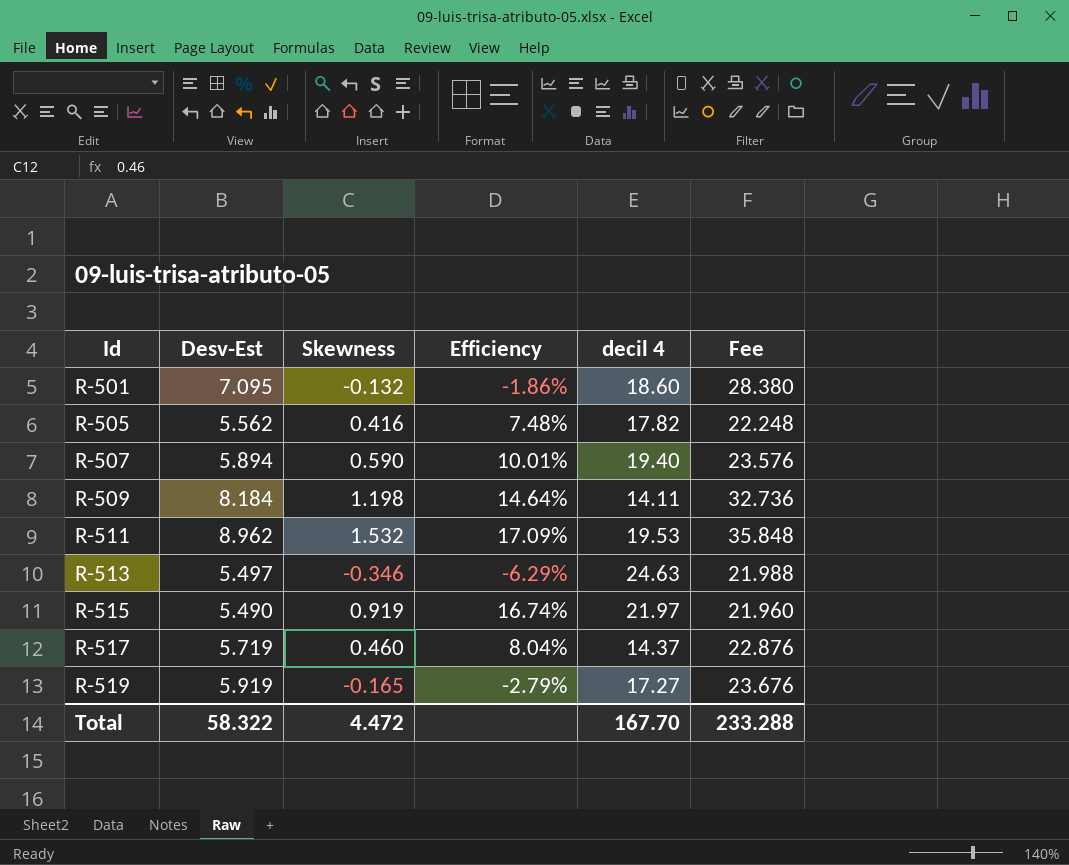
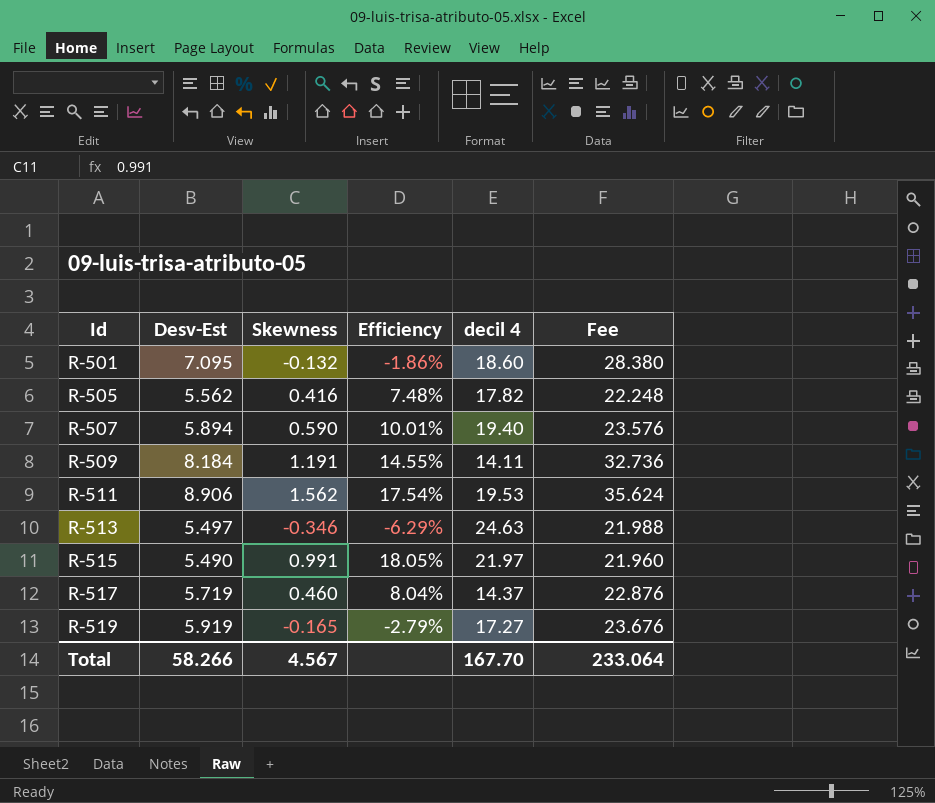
R-509 | Skewness: 1.198 -> 1.191
R-509 | Efficiency: 14.64% -> 14.55%
R-511 | Desv-Est: 8.962 -> 8.906
R-511 | Skewness: 1.532 -> 1.562
R-511 | Efficiency: 17.09% -> 17.54%
R-511 | Fee: 35.848 -> 35.624
R-515 | Skewness: 0.919 -> 0.991
R-515 | Efficiency: 16.74% -> 18.05%
Total | Desv-Est: 58.322 -> 58.266
Total | Skewness: 4.472 -> 4.567
Total | Fee: 233.288 -> 233.064

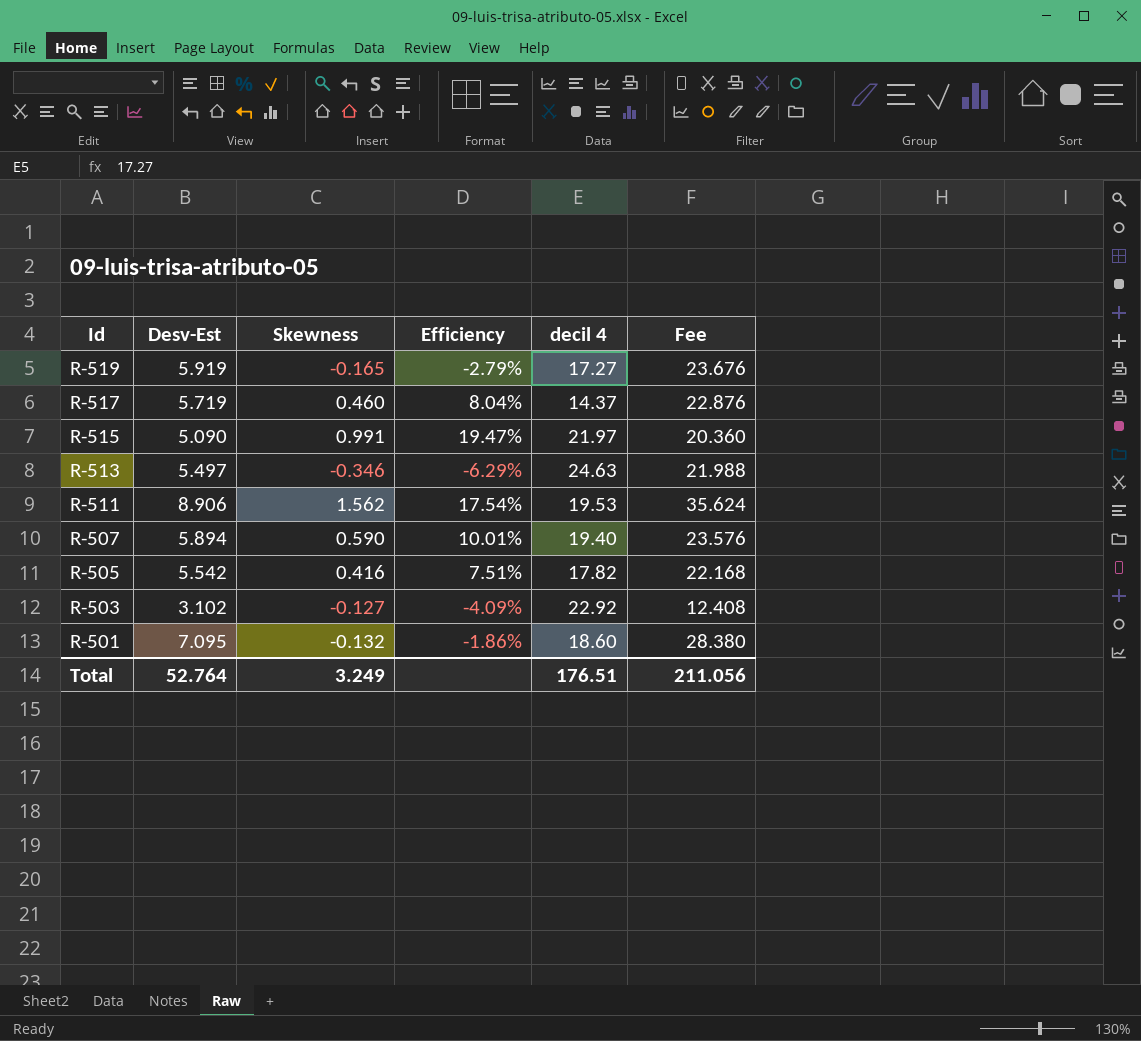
row order: Id ascending -> Id descending
row R-509: 8.184 | 1.191 | 14.55% | 14.11 | 32.736 -> none
R-515 | Desv-Est: 5.490 -> 5.090
R-515 | Efficiency: 18.05% -> 19.47%
R-515 | Fee: 21.960 -> 20.360
R-505 | Desv-Est: 5.562 -> 5.542
R-505 | Efficiency: 7.48% -> 7.51%
R-505 | Fee: 22.248 -> 22.168
row R-503: none -> 3.102 | -0.127 | -4.09% | 22.92 | 12.408
Total | Desv-Est: 58.266 -> 52.764
Total | Skewness: 4.567 -> 3.249
Total | decil 4: 167.70 -> 176.51
Total | Fee: 233.064 -> 211.056

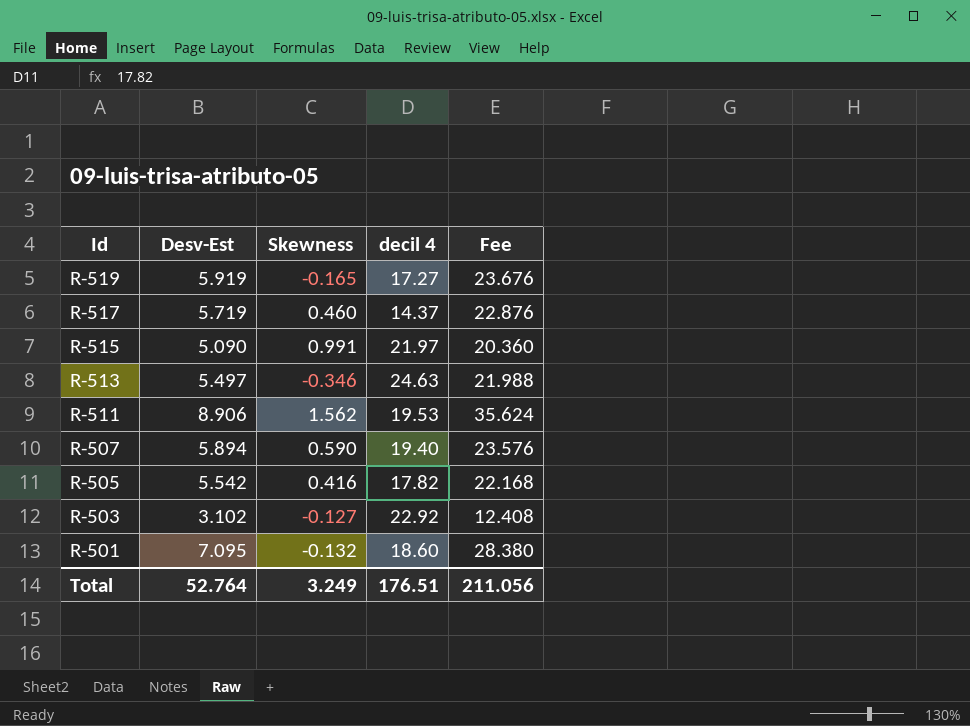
column Efficiency | formula: [Skewness] / [Desv-Est] -> none

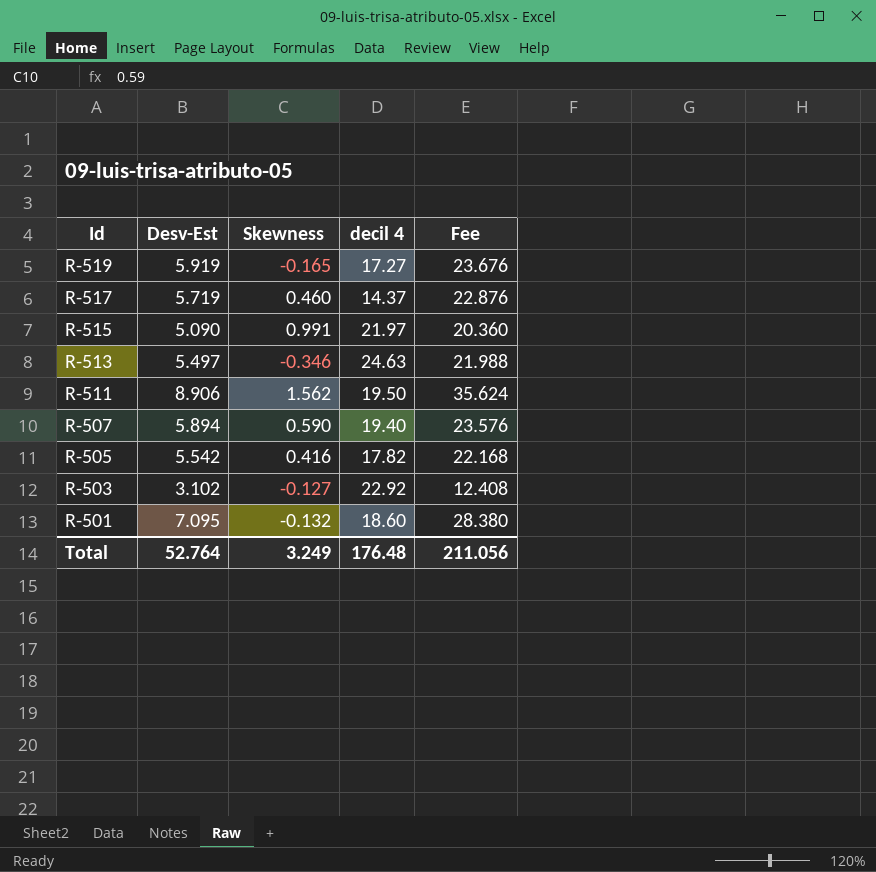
R-511 | decil 4: 19.53 -> 19.50
Total | decil 4: 176.51 -> 176.48

